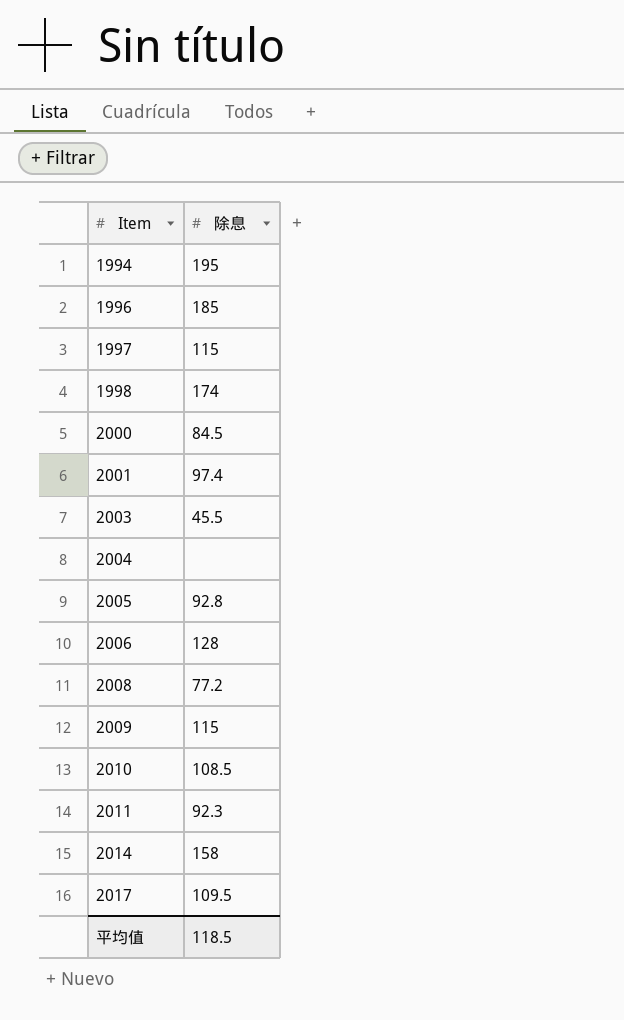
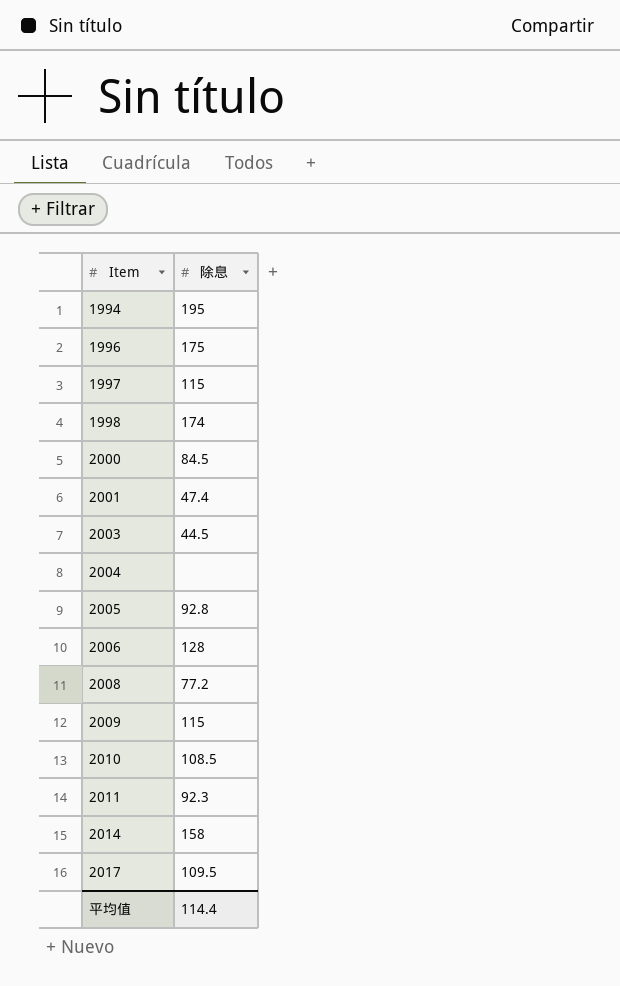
1996 | 除息: 185 -> 175
2001 | 除息: 97.4 -> 47.4
2003 | 除息: 45.5 -> 44.5
平均值 | 除息: 118.5 -> 114.4

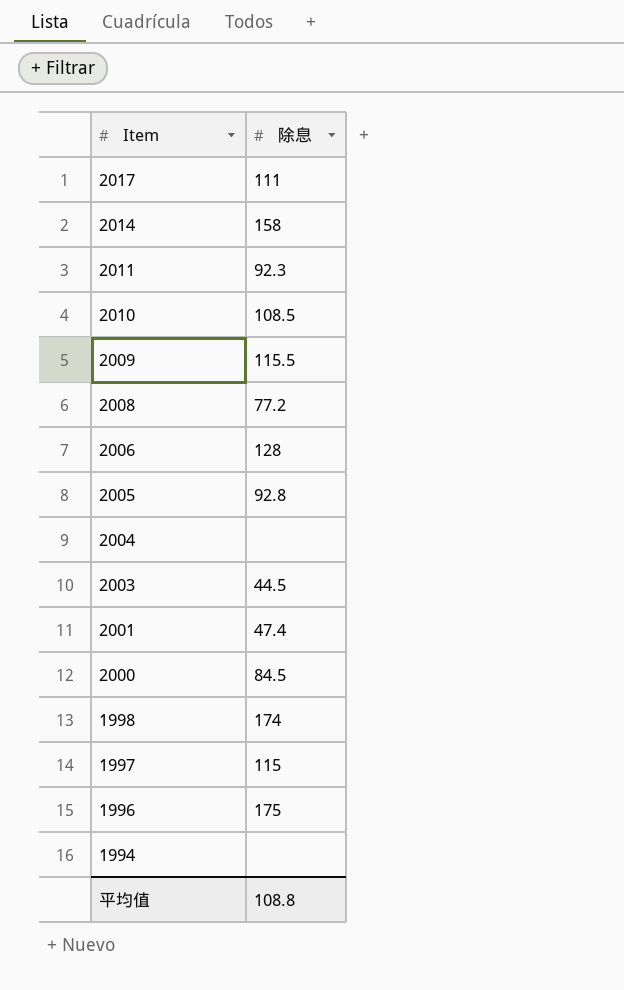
row order: Item ascending -> Item descending
2017 | 除息: 109.5 -> 111
2009 | 除息: 115 -> 115.5
1994 | 除息: 195 -> none
平均值 | 除息: 114.4 -> 108.8

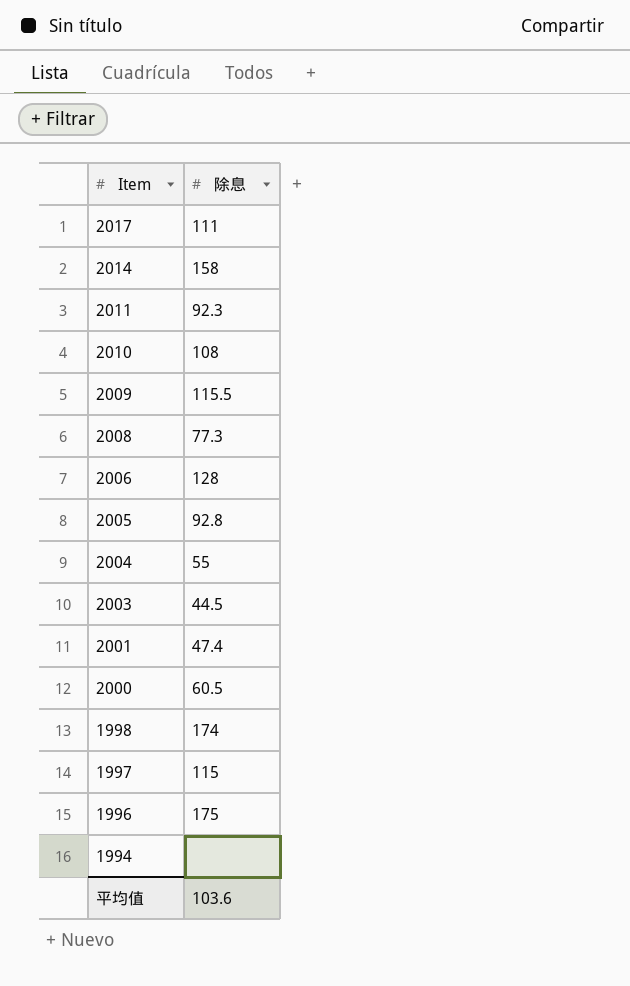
2010 | 除息: 108.5 -> 108
2008 | 除息: 77.2 -> 77.3
2004 | 除息: none -> 55
2000 | 除息: 84.5 -> 60.5
平均值 | 除息: 108.8 -> 103.6

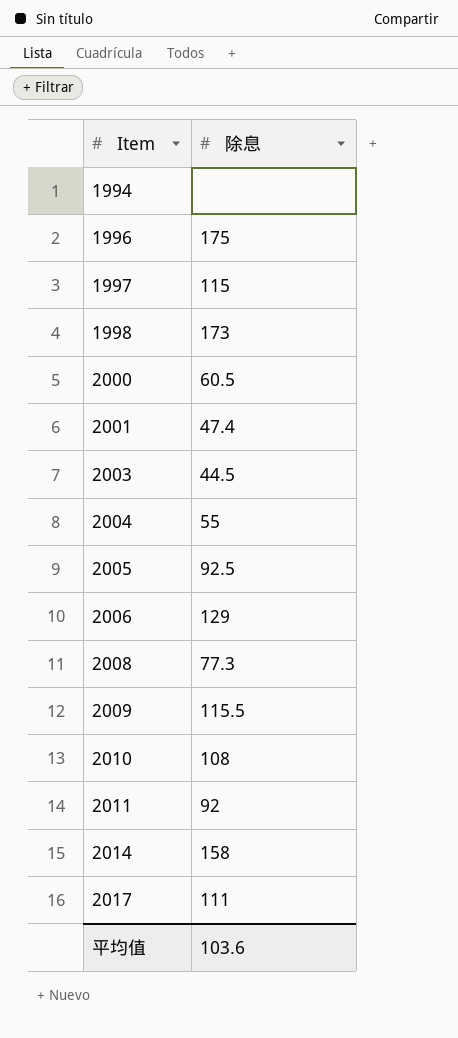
row order: Item descending -> Item ascending
1998 | 除息: 174 -> 173
2005 | 除息: 92.8 -> 92.5
2006 | 除息: 128 -> 129
2011 | 除息: 92.3 -> 92

